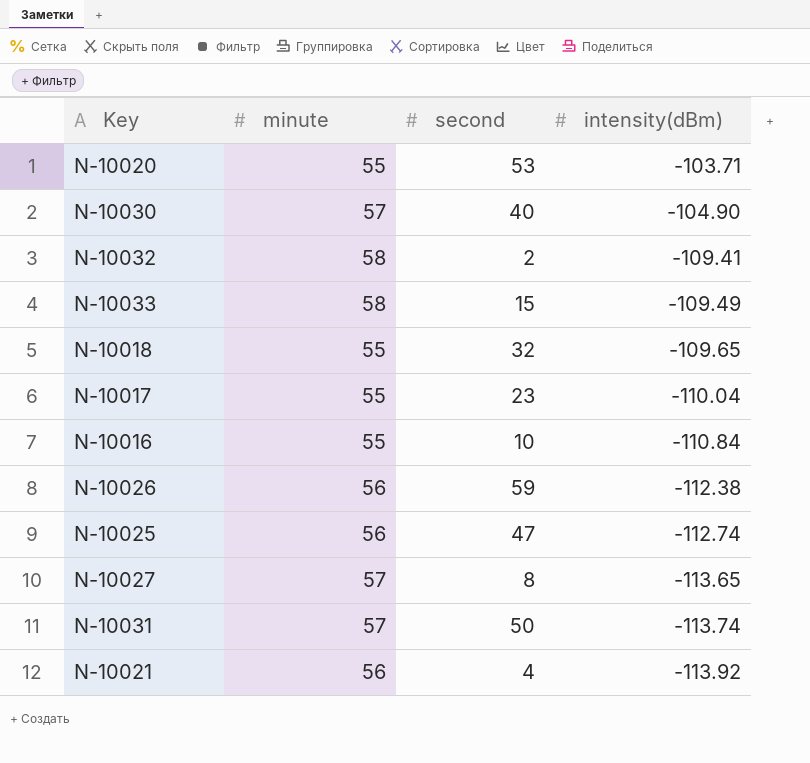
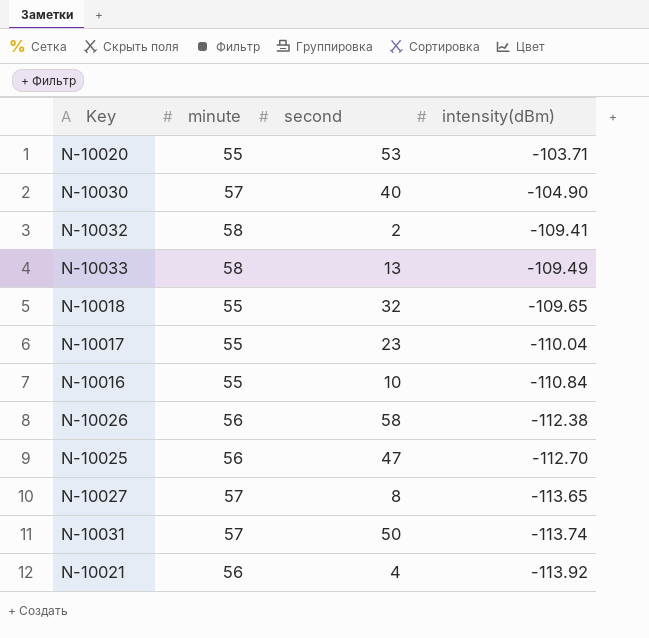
N-10033 | second: 15 -> 13
N-10026 | second: 59 -> 58
N-10025 | intensity(dBm): -112.74 -> -112.70

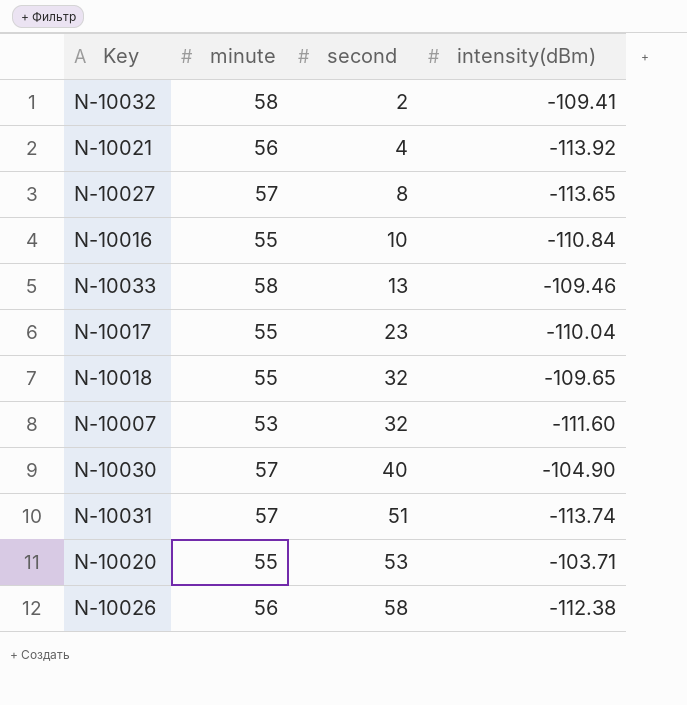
row order: intensity(dBm) descending -> second ascending
row N-10025: 56 | 47 | -112.70 -> none
N-10033 | intensity(dBm): -109.49 -> -109.46
row N-10007: none -> 53 | 32 | -111.60
N-10031 | second: 50 -> 51

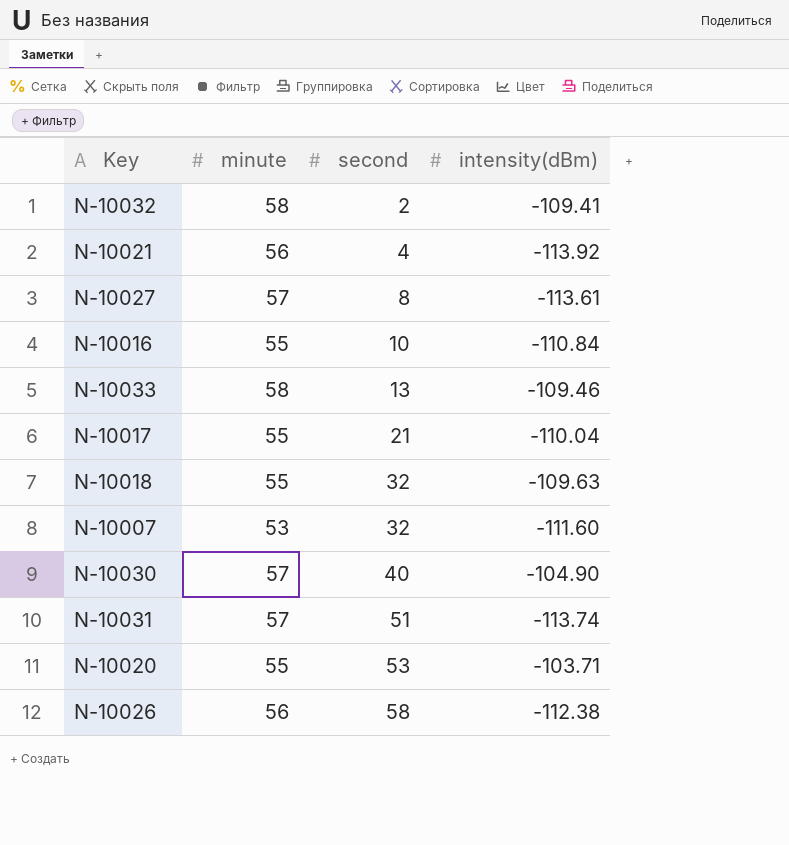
N-10027 | intensity(dBm): -113.65 -> -113.61
N-10017 | second: 23 -> 21
N-10018 | intensity(dBm): -109.65 -> -109.63

